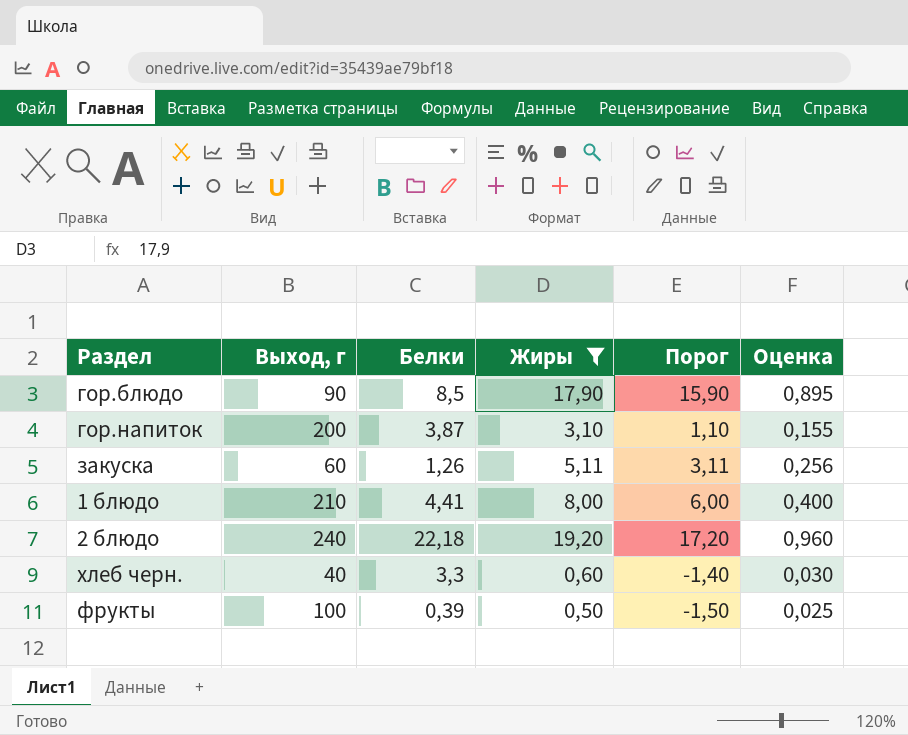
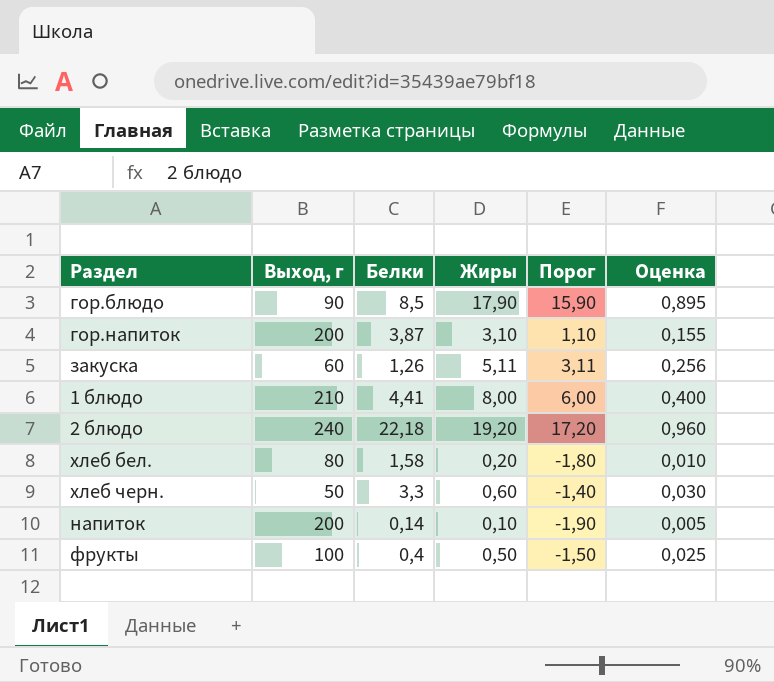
filter: Жиры >= 0,50 -> none
хлеб черн. | Выход, г: 40 -> 50
фрукты | Белки: 0,39 -> 0,4

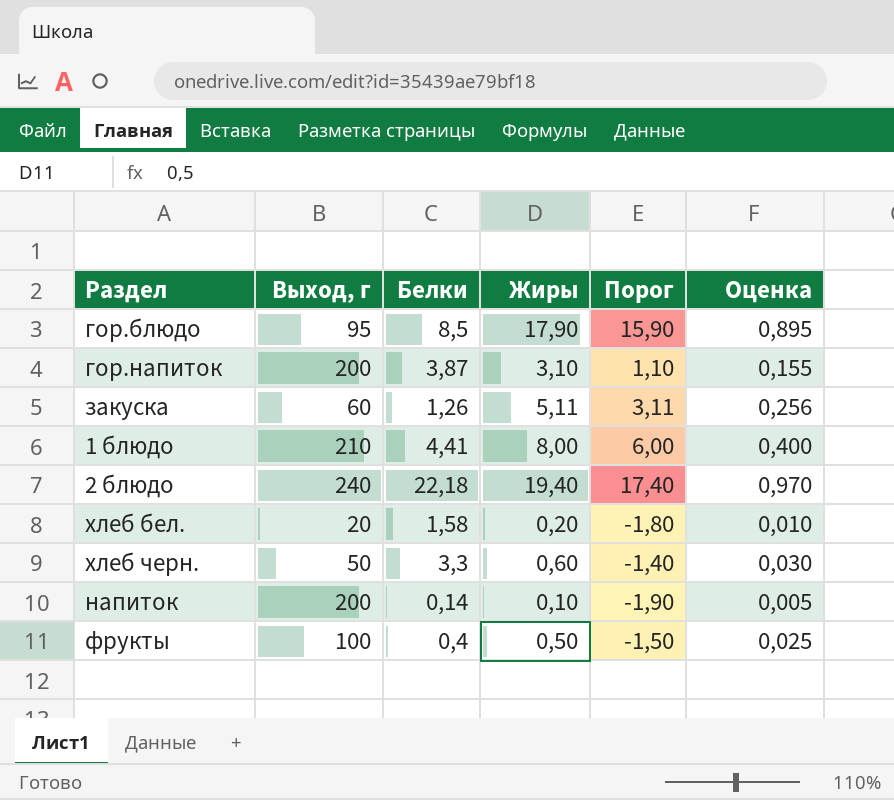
гор.блюдо | Выход, г: 90 -> 95
2 блюдо | Жиры: 19,20 -> 19,40
2 блюдо | Порог: 17,20 -> 17,40
2 блюдо | Оценка: 0,960 -> 0,970
хлеб бел. | Выход, г: 80 -> 20

